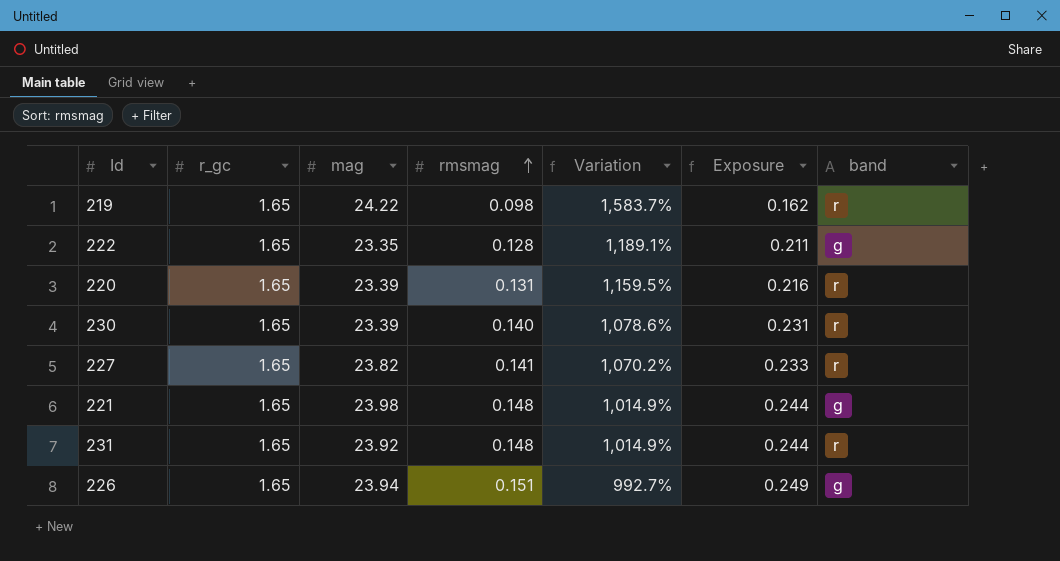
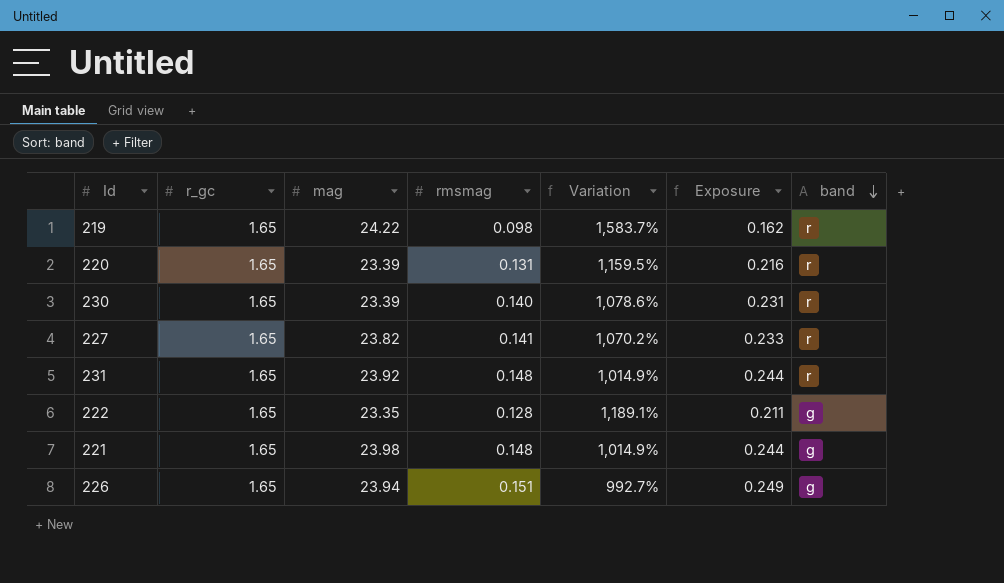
row order: rmsmag ascending -> band descending

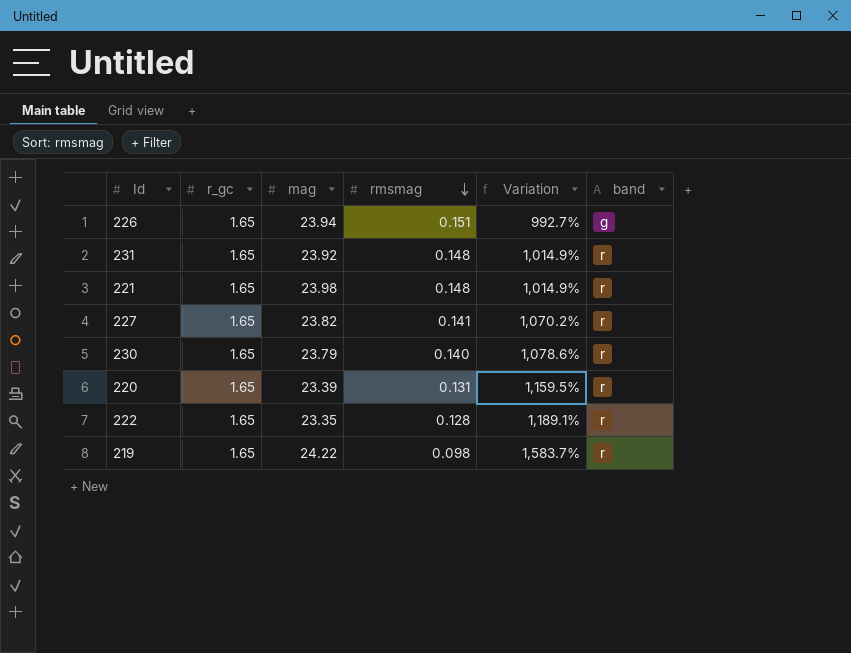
row order: band descending -> rmsmag descending
column Exposure | formula: [r_gc] * [rmsmag] -> none
221 | band: g -> r
230 | mag: 23.39 -> 23.79
222 | band: g -> r

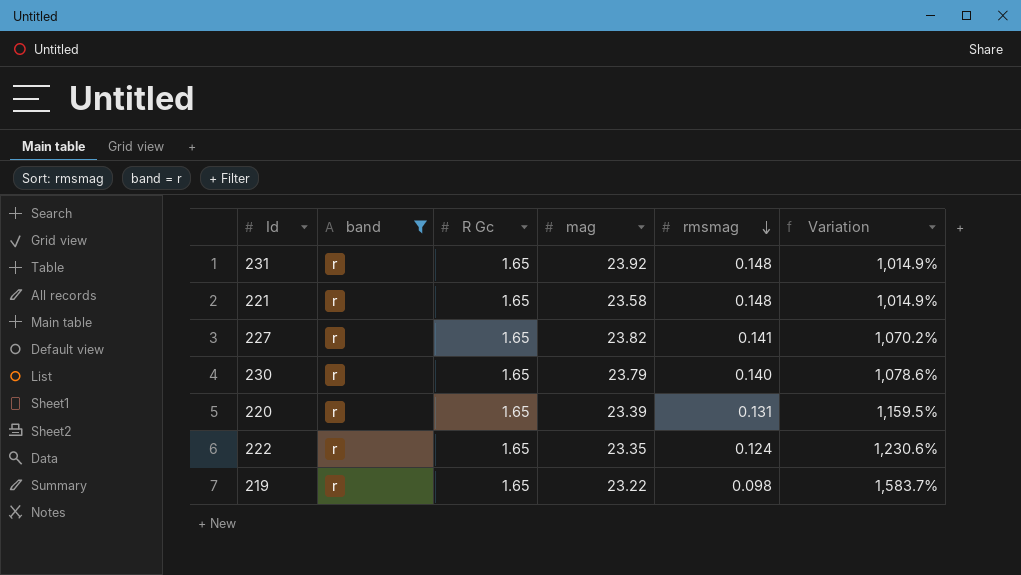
filter: none -> band = r
column band | position: 6 -> 2
column name: r_gc -> R Gc
221 | mag: 23.98 -> 23.58
222 | rmsmag: 0.128 -> 0.124
222 | Variation: 1,189.1% -> 1,230.6%
219 | mag: 24.22 -> 23.22

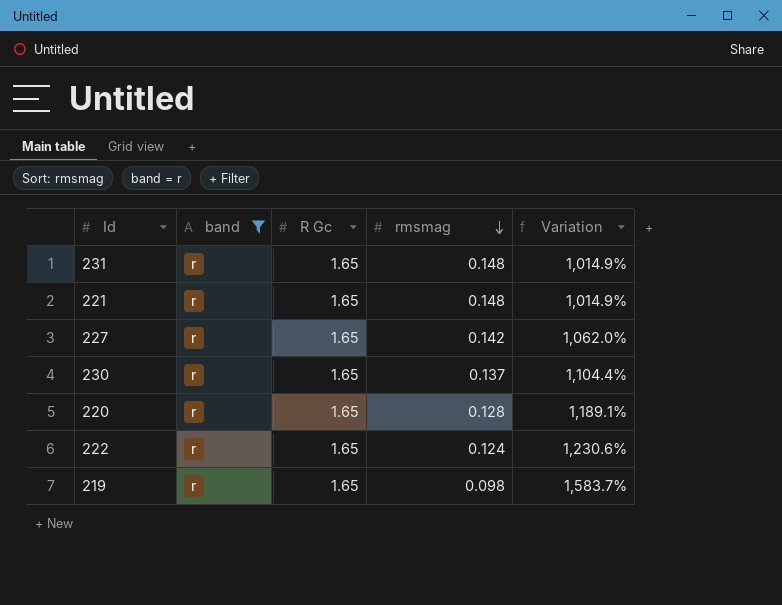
column mag | position: 4 -> none
227 | rmsmag: 0.141 -> 0.142
227 | Variation: 1,070.2% -> 1,062.0%
230 | rmsmag: 0.140 -> 0.137
230 | Variation: 1,078.6% -> 1,104.4%
220 | rmsmag: 0.131 -> 0.128
220 | Variation: 1,159.5% -> 1,189.1%

